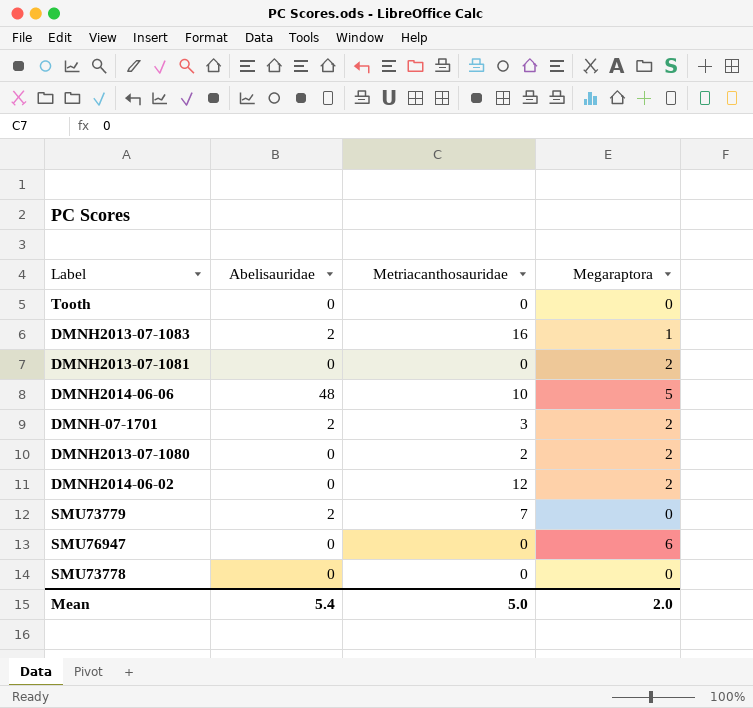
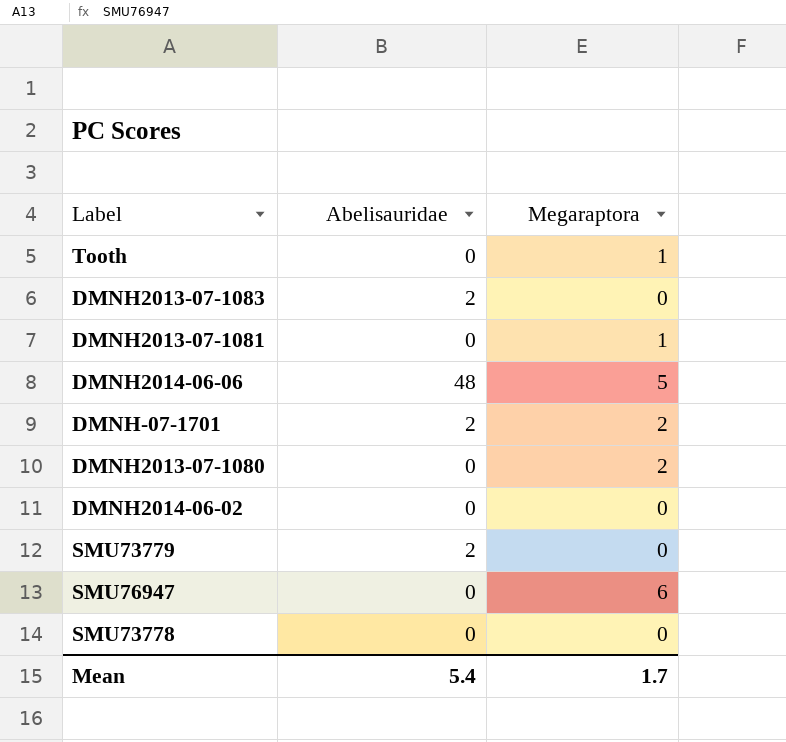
column Metriacanthosauridae | position: 3 -> none
Tooth | Megaraptora: 0 -> 1
DMNH2013-07-1083 | Megaraptora: 1 -> 0
DMNH2013-07-1081 | Megaraptora: 2 -> 1
DMNH2014-06-02 | Megaraptora: 2 -> 0
Mean | Megaraptora: 2.0 -> 1.7

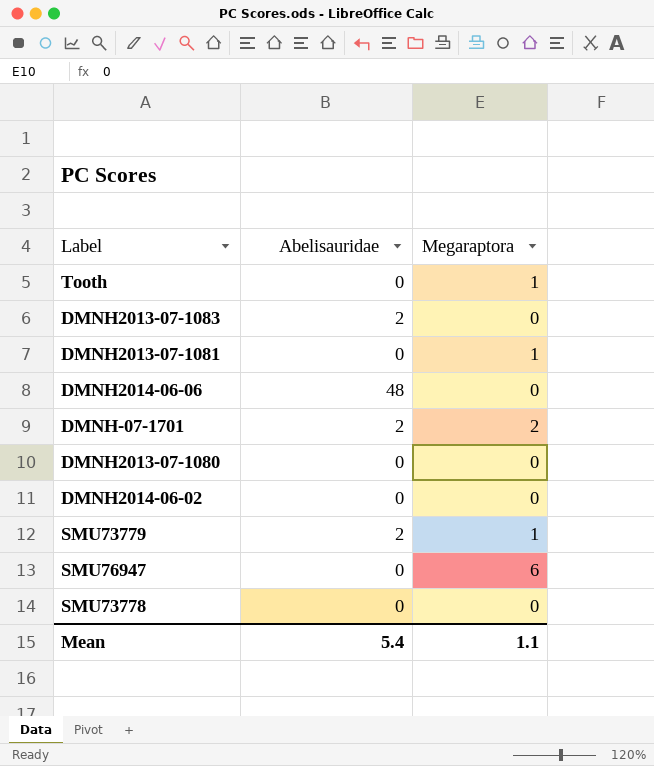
DMNH2014-06-06 | Megaraptora: 5 -> 0
DMNH2013-07-1080 | Megaraptora: 2 -> 0
SMU73779 | Megaraptora: 0 -> 1
Mean | Megaraptora: 1.7 -> 1.1

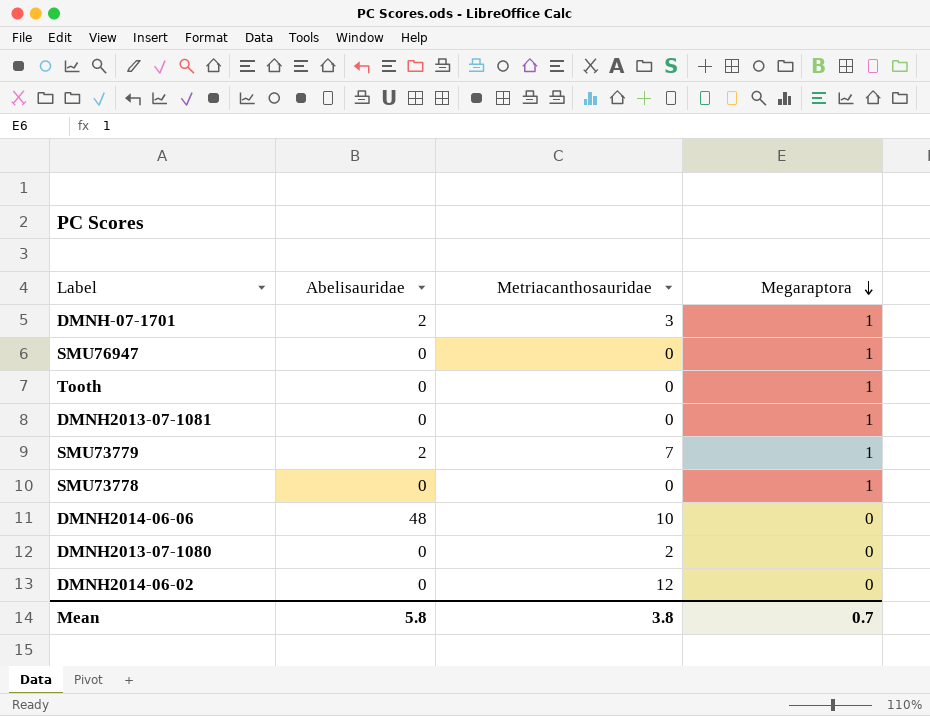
row order: none -> Megaraptora descending
column Metriacanthosauridae | position: none -> 3
row DMNH2013-07-1083: 2 | 0 -> none
DMNH-07-1701 | Megaraptora: 2 -> 1
SMU76947 | Megaraptora: 6 -> 1
SMU73778 | Megaraptora: 0 -> 1
Mean | Abelisauridae: 5.4 -> 5.8
Mean | Megaraptora: 1.1 -> 0.7

